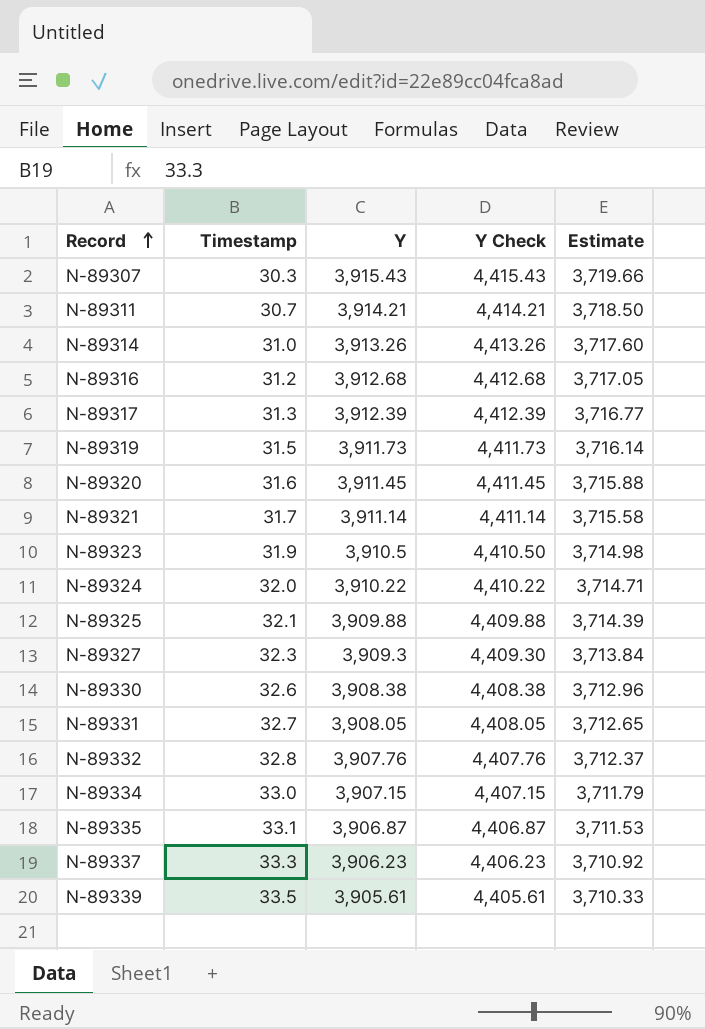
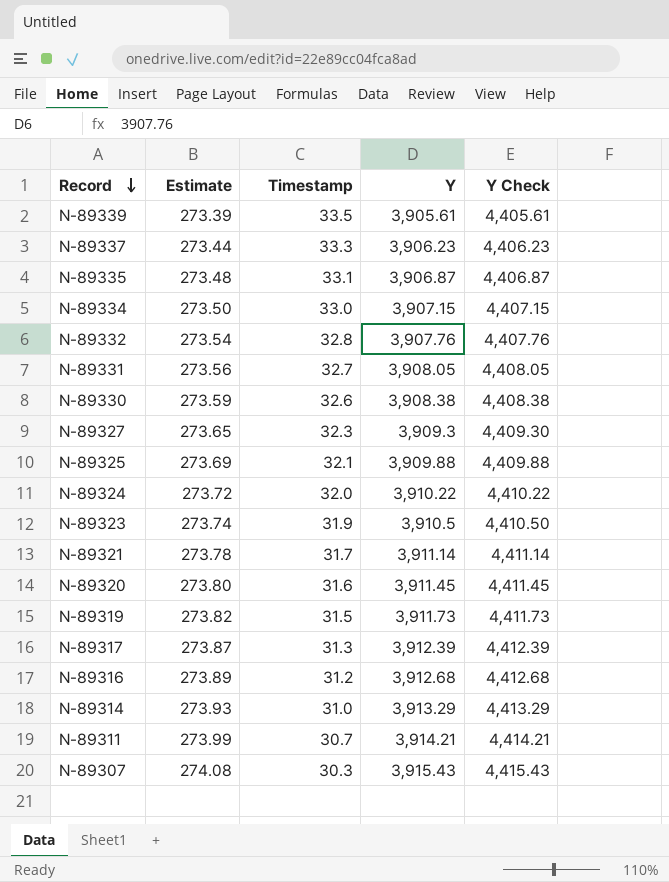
row order: Record ascending -> Record descending
column Estimate | formula: [Y] * 0.95 -> [Y] * 0.07
column Estimate | position: 5 -> 2
N-89314 | Y: 3,913.26 -> 3,913.29
N-89314 | Y Check: 4,413.26 -> 4,413.29

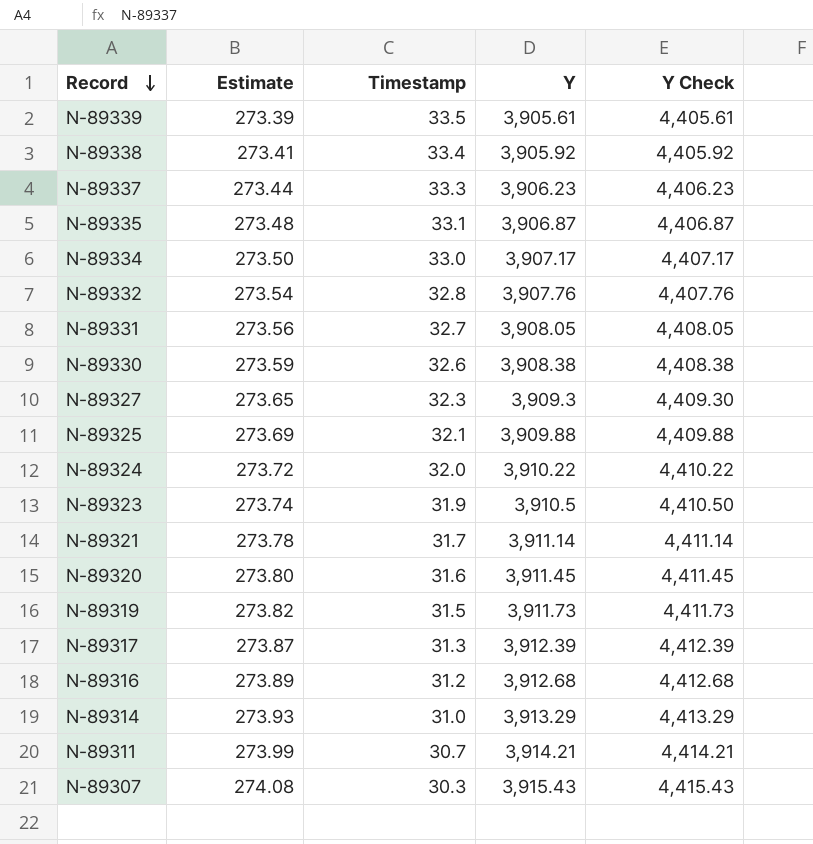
row N-89338: none -> 273.41 | 33.4 | 3,905.92 | 4,405.92
N-89334 | Y: 3,907.15 -> 3,907.17
N-89334 | Y Check: 4,407.15 -> 4,407.17

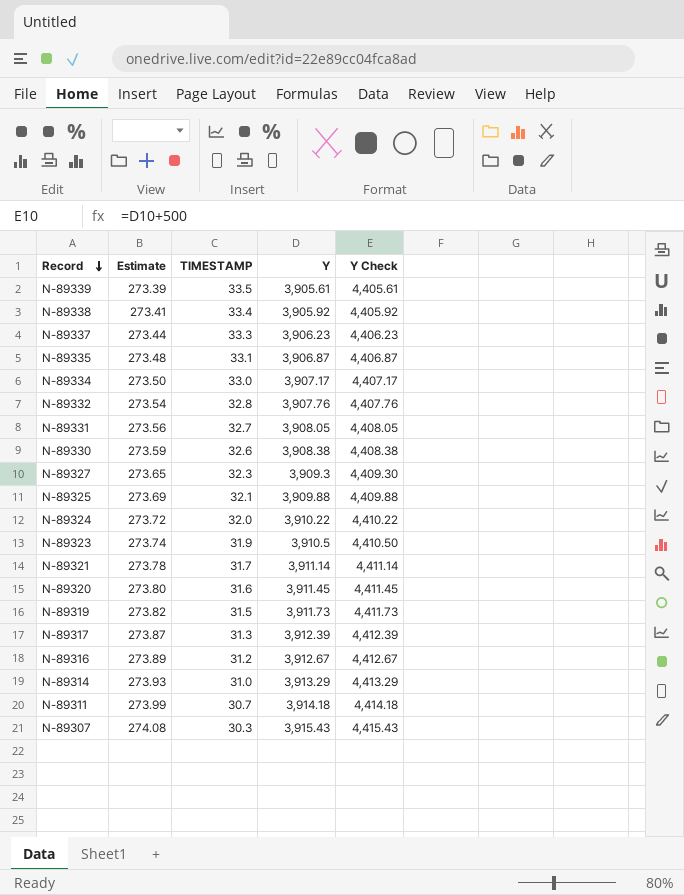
column name: Timestamp -> TIMESTAMP
N-89316 | Y: 3,912.68 -> 3,912.67
N-89316 | Y Check: 4,412.68 -> 4,412.67
N-89311 | Y: 3,914.21 -> 3,914.18
N-89311 | Y Check: 4,414.21 -> 4,414.18

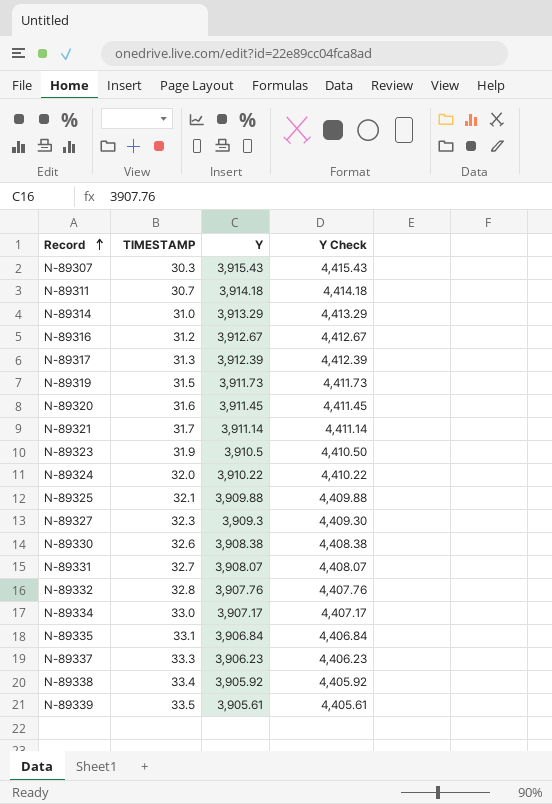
row order: Record descending -> Record ascending
column Estimate | formula: [Y] * 0.07 -> none
N-89331 | Y: 3,908.05 -> 3,908.07
N-89331 | Y Check: 4,408.05 -> 4,408.07
N-89335 | Y: 3,906.87 -> 3,906.84
N-89335 | Y Check: 4,406.87 -> 4,406.84

